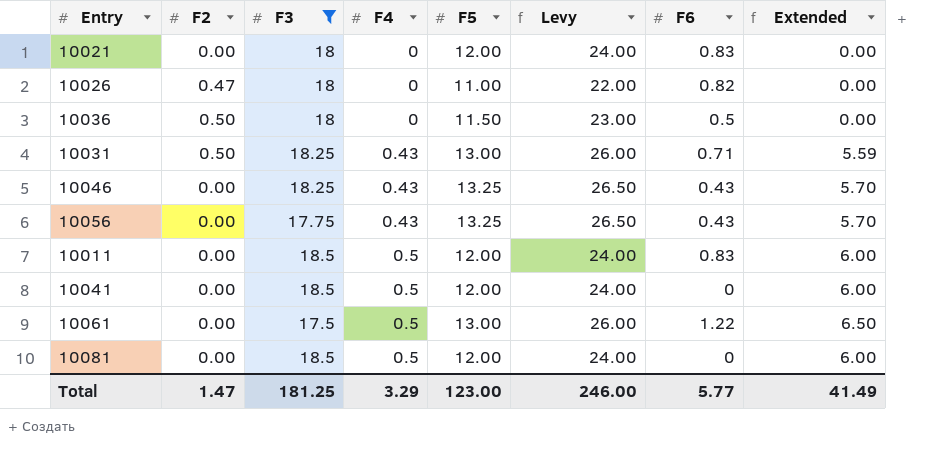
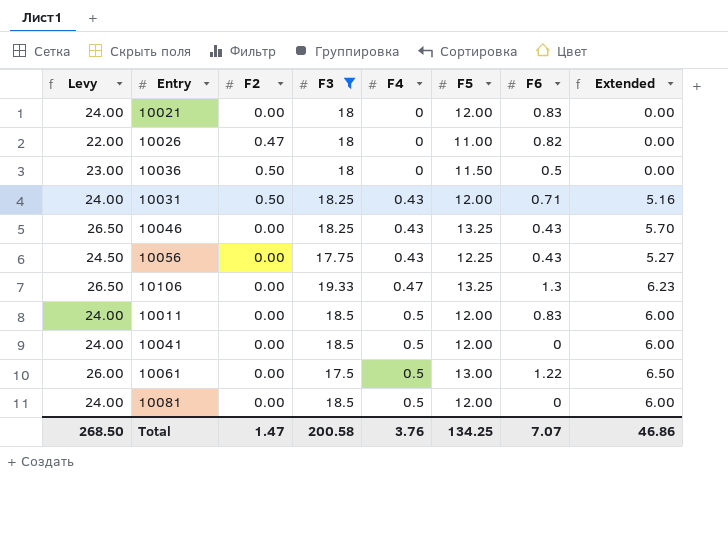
column Levy | position: 6 -> 1
10031 | Levy: 26.00 -> 24.00
10031 | F5: 13.00 -> 12.00
10031 | Extended: 5.59 -> 5.16
10056 | Levy: 26.50 -> 24.50
10056 | F5: 13.25 -> 12.25
10056 | Extended: 5.70 -> 5.27
row 10106: none -> 26.50 | 0.00 | 19.33 | 0.47 | 13.25 | 1.3 | 6.23
Total | Levy: 246.00 -> 268.50
Total | F3: 181.25 -> 200.58
Total | F4: 3.29 -> 3.76
Total | F5: 123.00 -> 134.25
Total | F6: 5.77 -> 7.07
Total | Extended: 41.49 -> 46.86

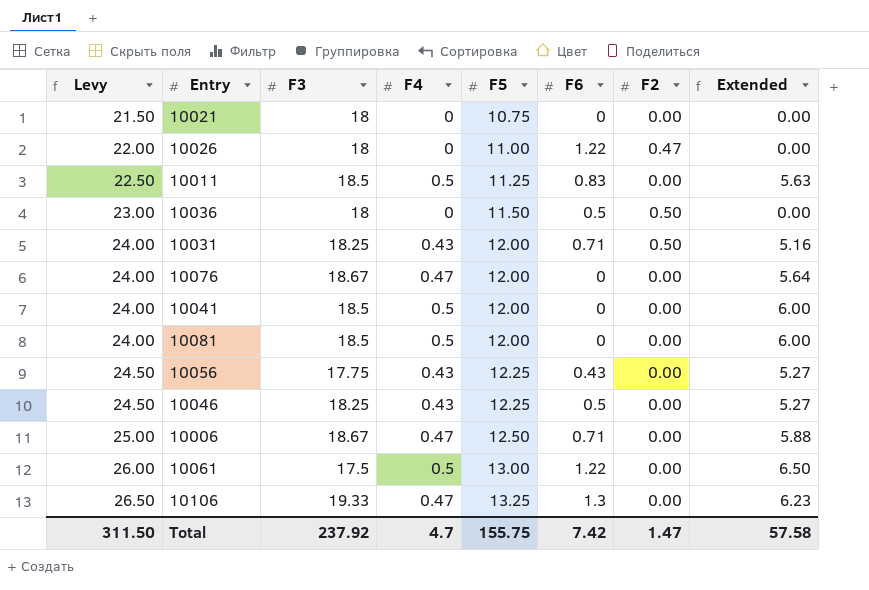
filter: F3 != 18.67 -> none
row order: F4 ascending -> Levy ascending
column F2 | position: 3 -> 7
10021 | Levy: 24.00 -> 21.50
10021 | F5: 12.00 -> 10.75
10021 | F6: 0.83 -> 0
10026 | F6: 0.82 -> 1.22
10011 | Levy: 24.00 -> 22.50
10011 | F5: 12.00 -> 11.25
10011 | Extended: 6.00 -> 5.63
10046 | Levy: 26.50 -> 24.50
10046 | F5: 13.25 -> 12.25
10046 | F6: 0.43 -> 0.5
10046 | Extended: 5.70 -> 5.27
Total | Levy: 268.50 -> 311.50
Total | F3: 200.58 -> 237.92
Total | F4: 3.76 -> 4.7
Total | F5: 134.25 -> 155.75
Total | F6: 7.07 -> 7.42
Total | Extended: 46.86 -> 57.58

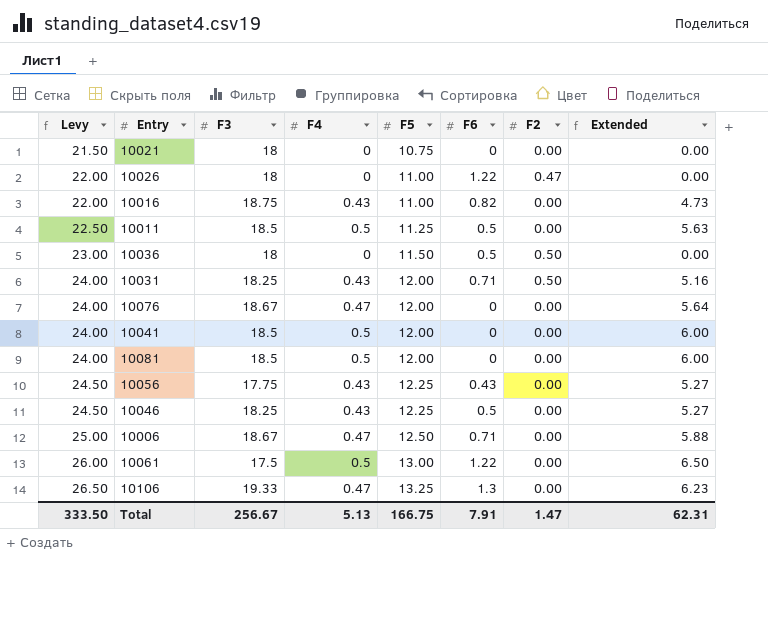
row 10016: none -> 22.00 | 18.75 | 0.43 | 11.00 | 0.82 | 0.00 | 4.73
10011 | F6: 0.83 -> 0.5
Total | Levy: 311.50 -> 333.50
Total | F3: 237.92 -> 256.67
Total | F4: 4.7 -> 5.13
Total | F5: 155.75 -> 166.75
Total | F6: 7.42 -> 7.91
Total | Extended: 57.58 -> 62.31

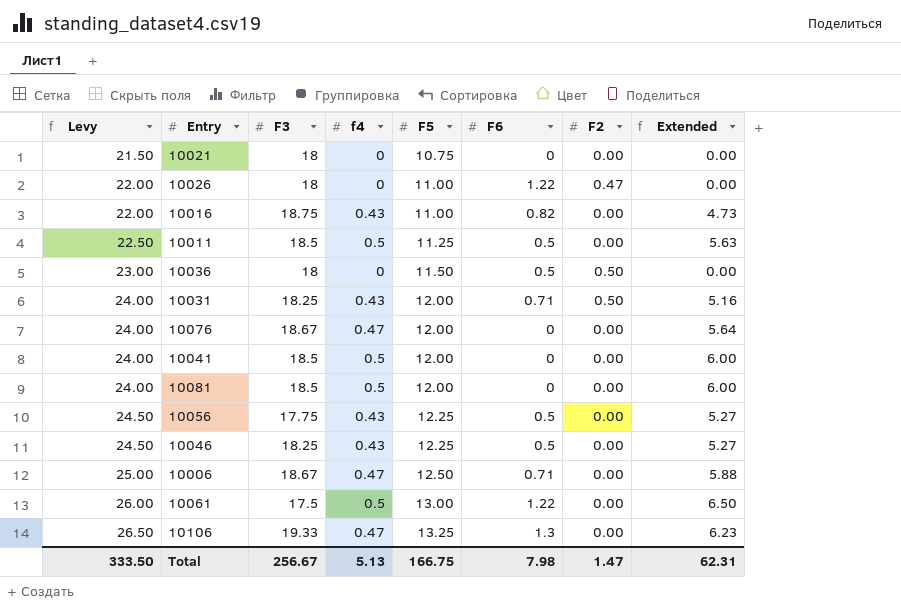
column name: F4 -> f4
10056 | F6: 0.43 -> 0.5
Total | F6: 7.91 -> 7.98

